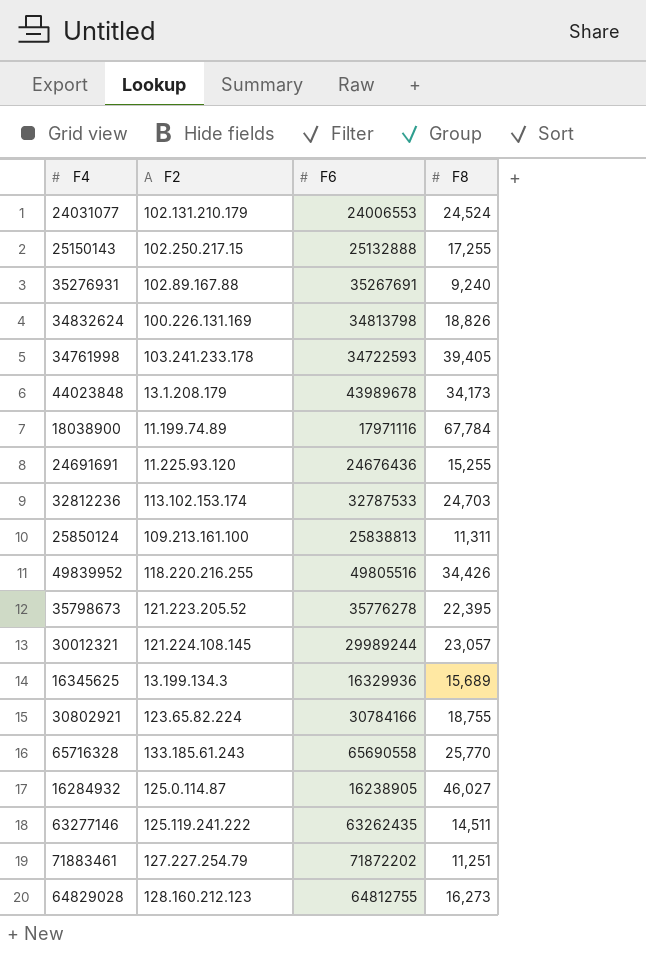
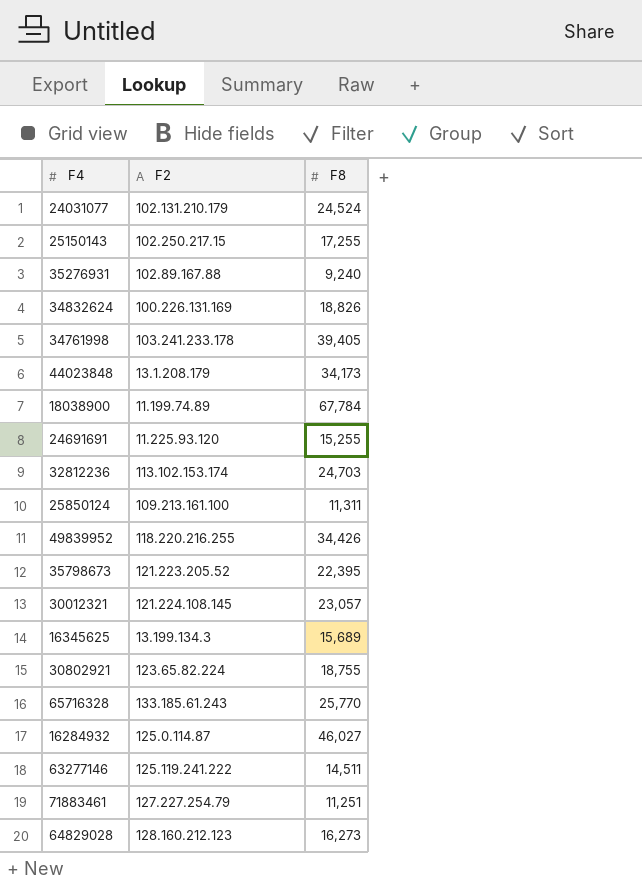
column F6 | position: 3 -> none

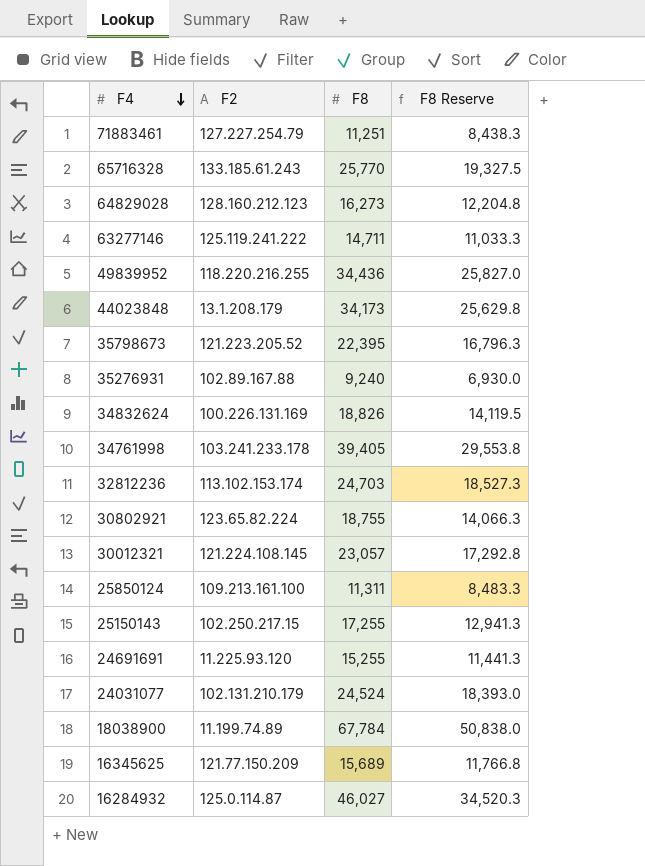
row order: none -> F4 descending
column F8 Reserve | formula: none -> [F8] * 0.75
63277146 | F8: 14,511 -> 14,711
49839952 | F8: 34,426 -> 34,436
16345625 | F2: 13.199.134.3 -> 121.77.150.209

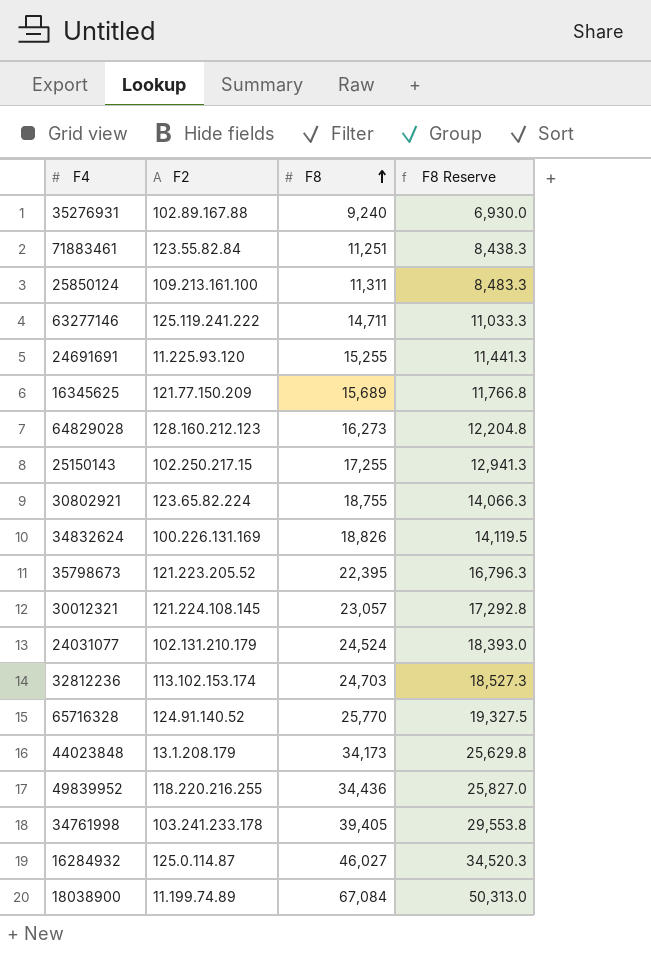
row order: F4 descending -> F8 ascending
71883461 | F2: 127.227.254.79 -> 123.55.82.84
65716328 | F2: 133.185.61.243 -> 124.91.140.52
18038900 | F8: 67,784 -> 67,084
18038900 | F8 Reserve: 50,838.0 -> 50,313.0

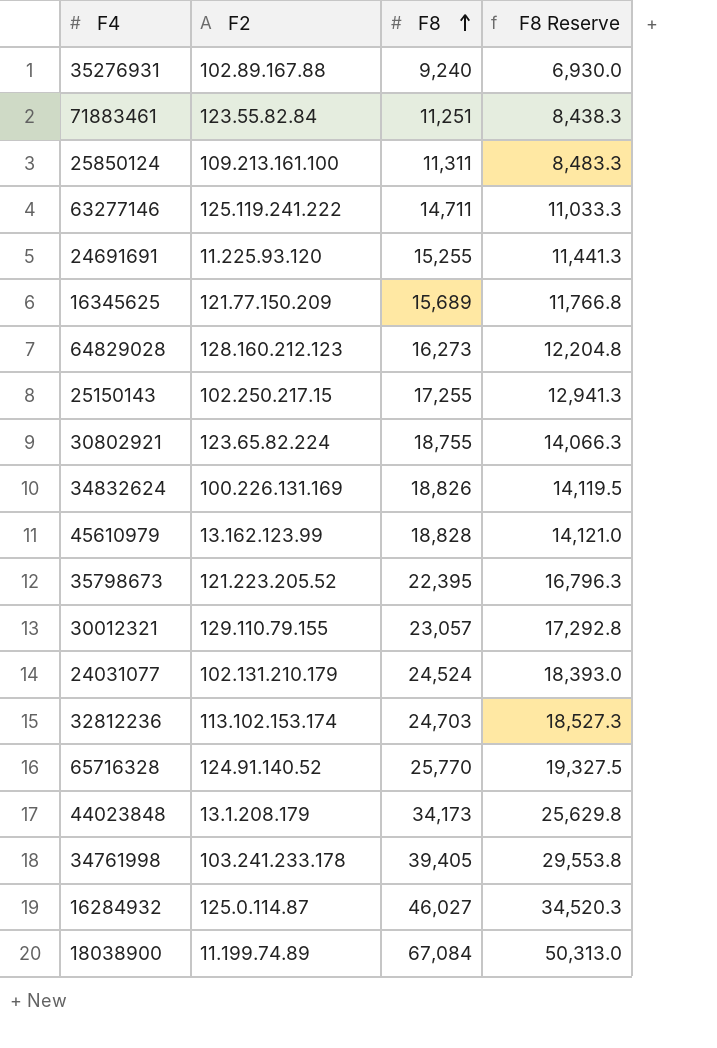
row 49839952: 118.220.216.255 | 34,436 | 25,827.0 -> none
row 45610979: none -> 13.162.123.99 | 18,828 | 14,121.0
30012321 | F2: 121.224.108.145 -> 129.110.79.155

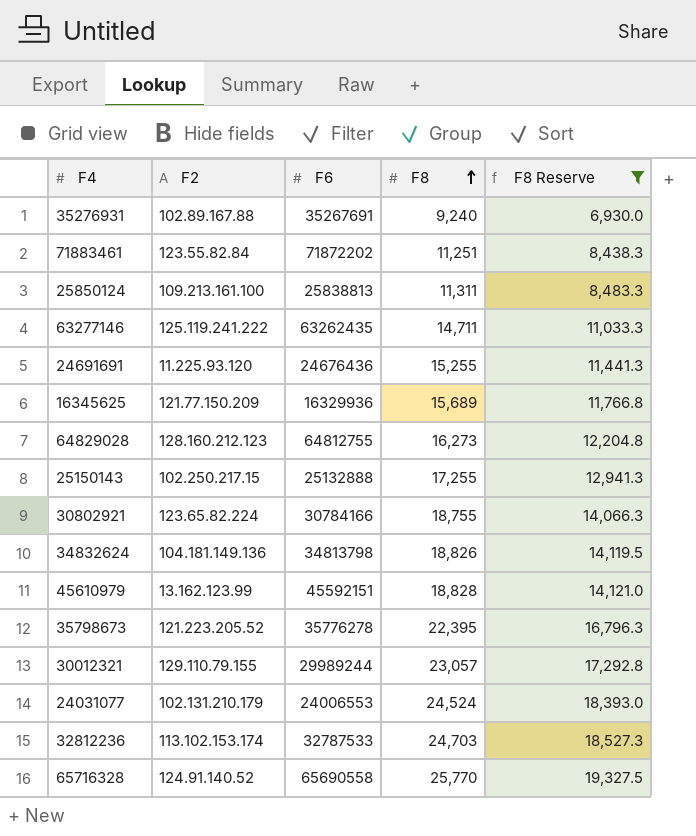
filter: none -> F8 Reserve <= 19,327.5
column F6 | position: none -> 3
34832624 | F2: 100.226.131.169 -> 104.181.149.136

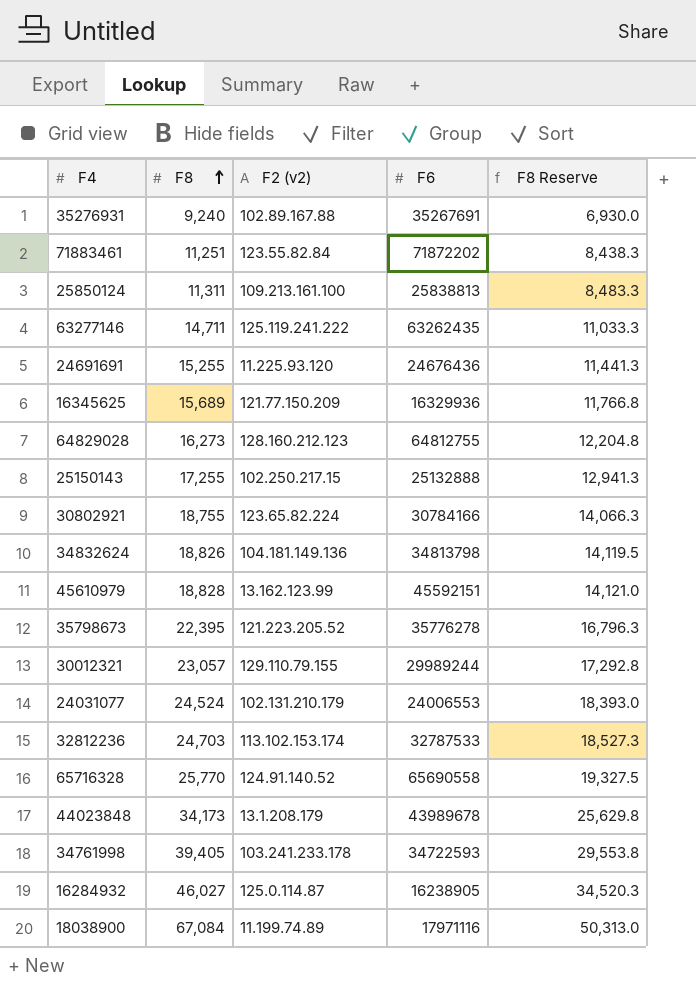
filter: F8 Reserve <= 19,327.5 -> none
column F8 | position: 4 -> 2
column name: F2 -> F2 (v2)

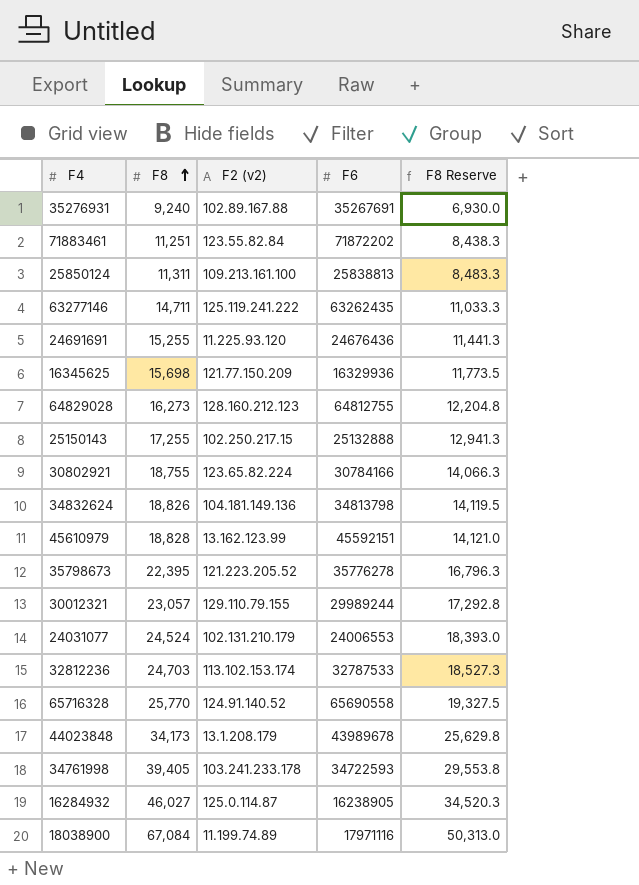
16345625 | F8: 15,689 -> 15,698
16345625 | F8 Reserve: 11,766.8 -> 11,773.5

